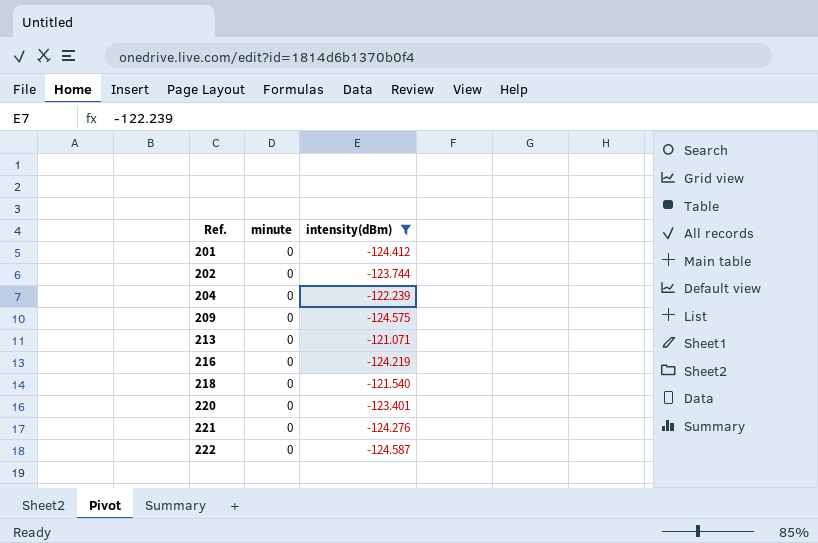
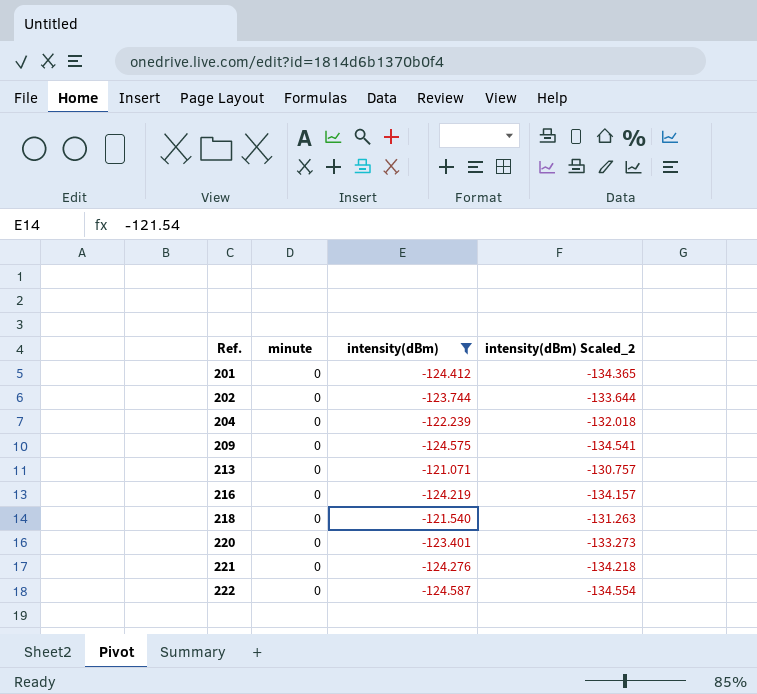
column intensity(dBm) Scaled_2 | formula: none -> [intensity(dBm)] * 1.08

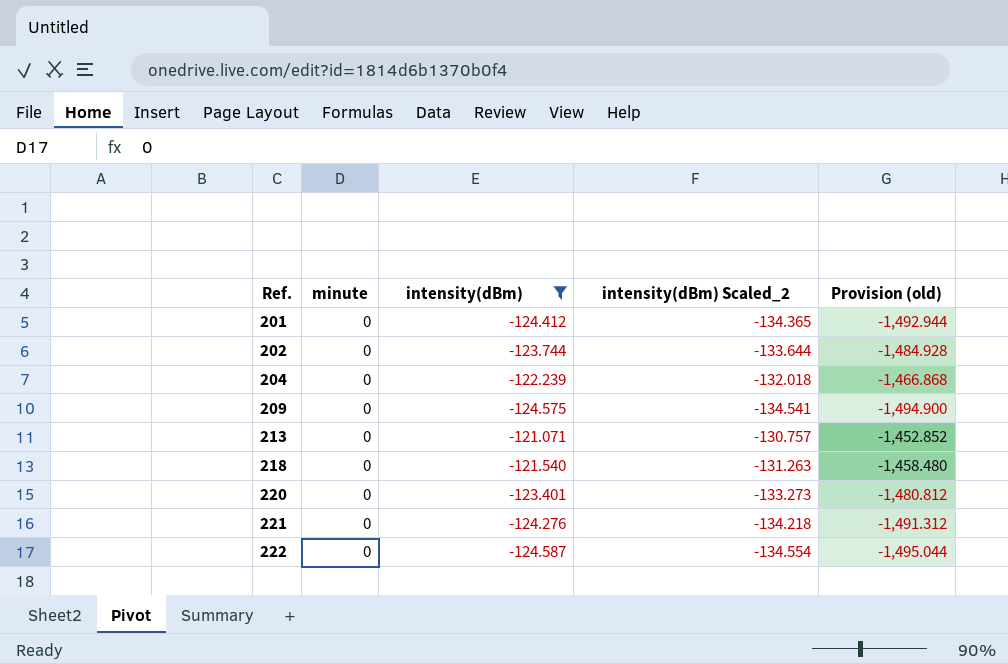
column Provision (old) | formula: none -> [intensity(dBm)] * 12
row 216: 0 | -124.219 | -134.157 -> none

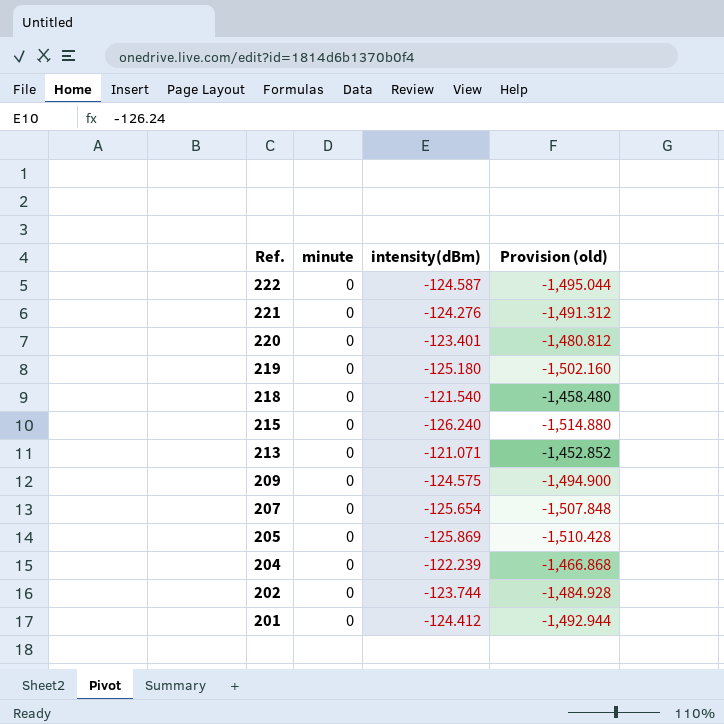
filter: intensity(dBm) >= -124.587 -> none
row order: Ref. ascending -> Ref. descending
column intensity(dBm) Scaled_2 | formula: [intensity(dBm)] * 1.08 -> none

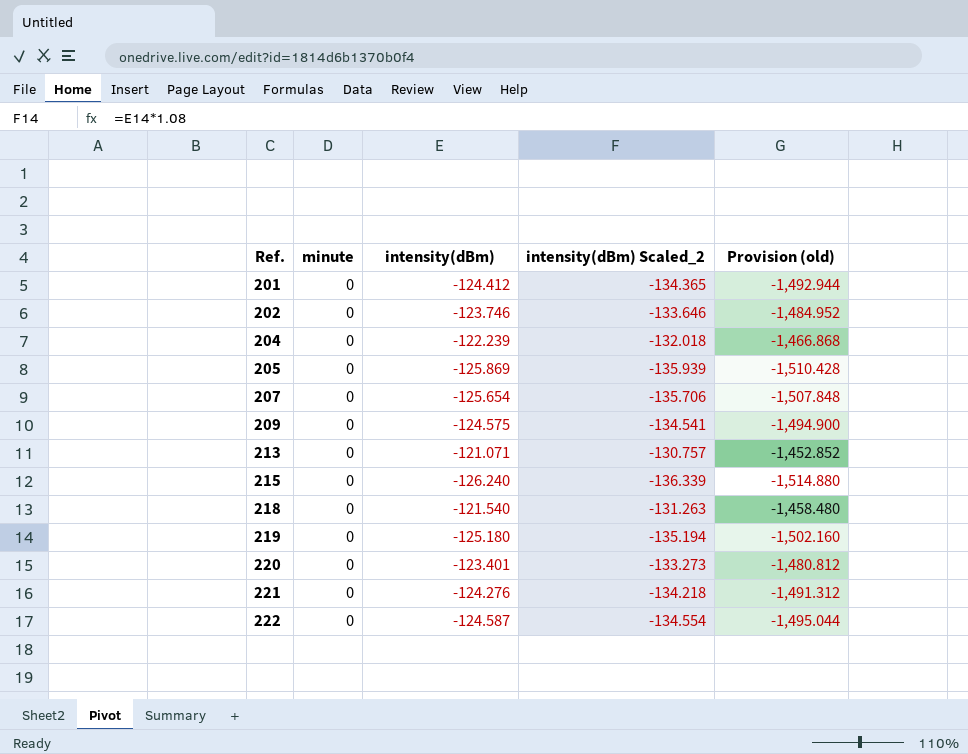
row order: Ref. descending -> Ref. ascending
column intensity(dBm) Scaled_2 | formula: none -> [intensity(dBm)] * 1.08
202 | intensity(dBm): -123.744 -> -123.746
202 | Provision (old): -1,484.928 -> -1,484.952

